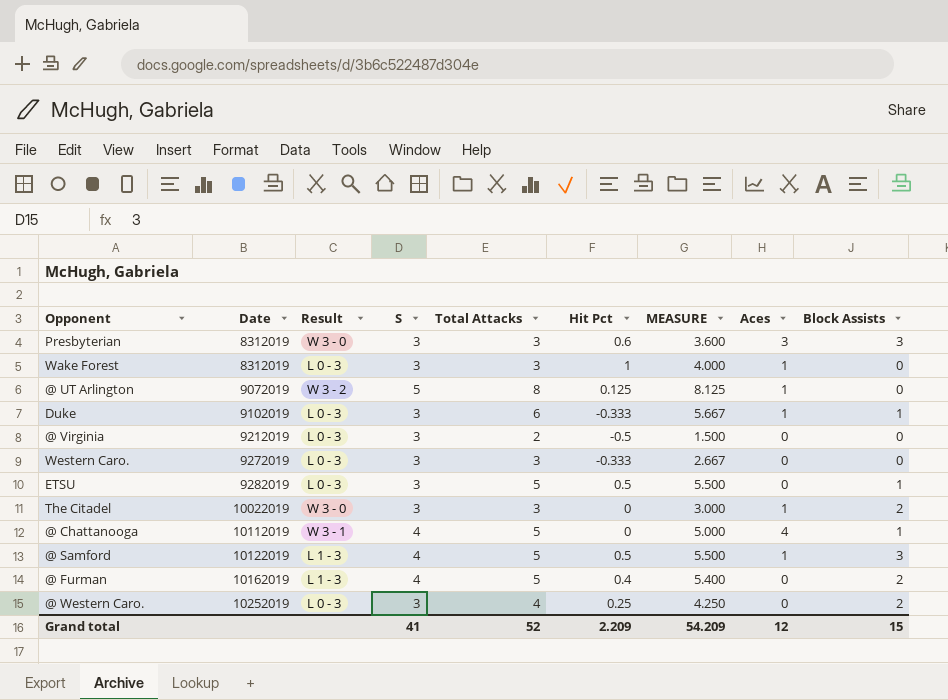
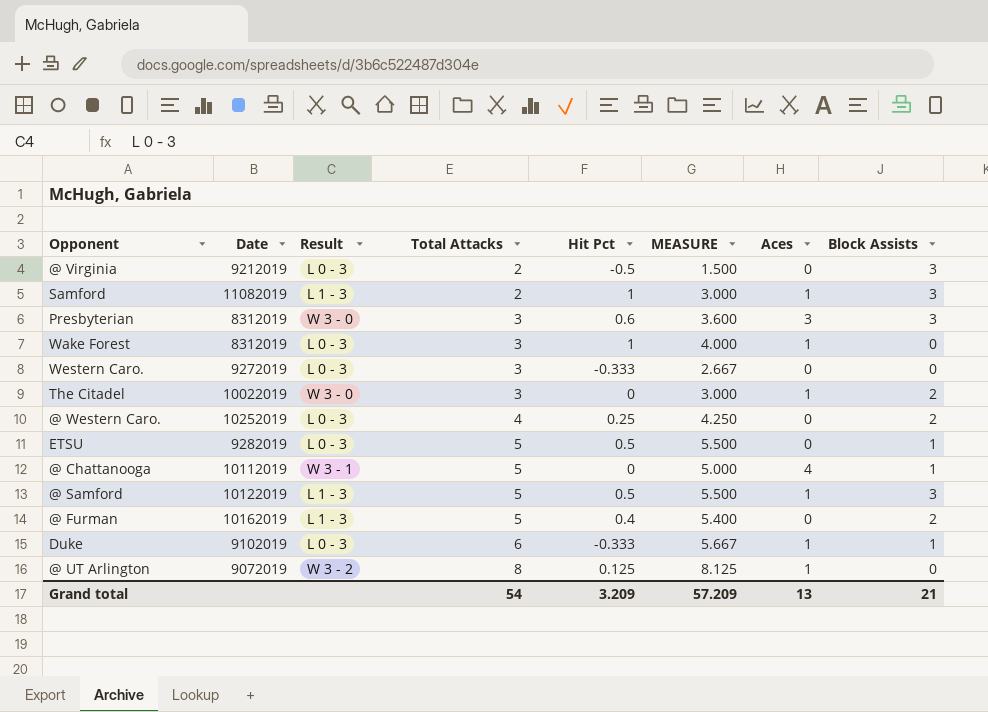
row order: Date ascending -> Total Attacks ascending
column S | position: 4 -> none
@ Virginia | Block Assists: 0 -> 3
row Samford: none -> 11082019 | L 1 - 3 | 2 | 1 | 3.000 | 1 | 3
Grand total | Total Attacks: 52 -> 54
Grand total | Hit Pct: 2.209 -> 3.209
Grand total | MEASURE: 54.209 -> 57.209
Grand total | Aces: 12 -> 13
Grand total | Block Assists: 15 -> 21

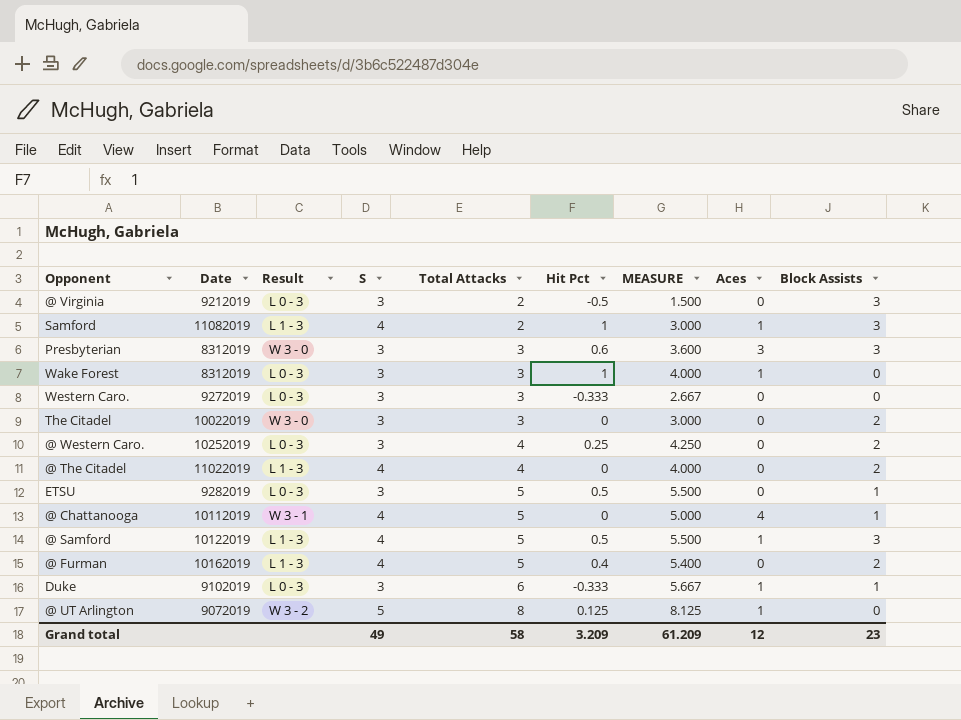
column S | position: none -> 4
The Citadel | Aces: 1 -> 0
row @ The Citadel: none -> 11022019 | L 1 - 3 | 4 | 4 | 0 | 4.000 | 0 | 2
Grand total | Total Attacks: 54 -> 58
Grand total | MEASURE: 57.209 -> 61.209
Grand total | Aces: 13 -> 12
Grand total | Block Assists: 21 -> 23

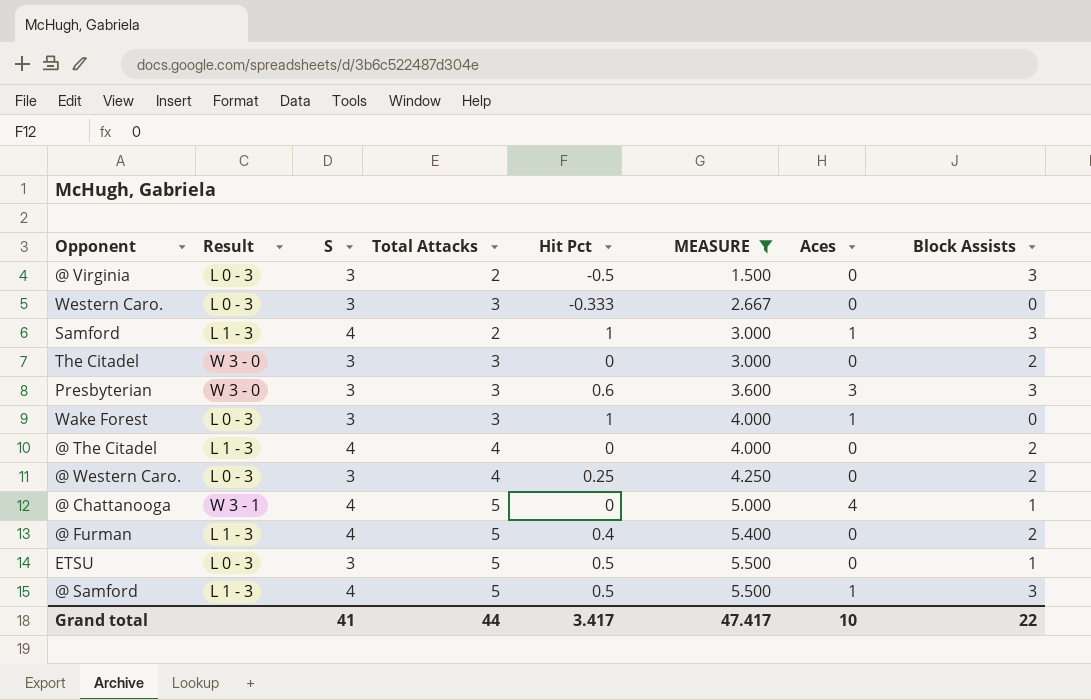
filter: none -> MEASURE <= 5.500
row order: Total Attacks ascending -> MEASURE ascending
column Date | position: 2 -> none
Grand total | S: 49 -> 41
Grand total | Total Attacks: 58 -> 44
Grand total | Hit Pct: 3.209 -> 3.417
Grand total | MEASURE: 61.209 -> 47.417
Grand total | Aces: 12 -> 10
Grand total | Block Assists: 23 -> 22

